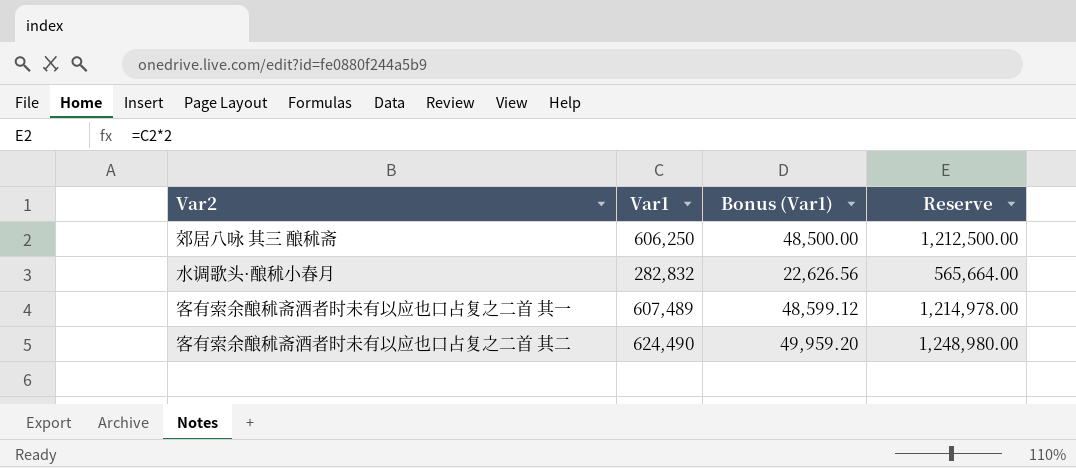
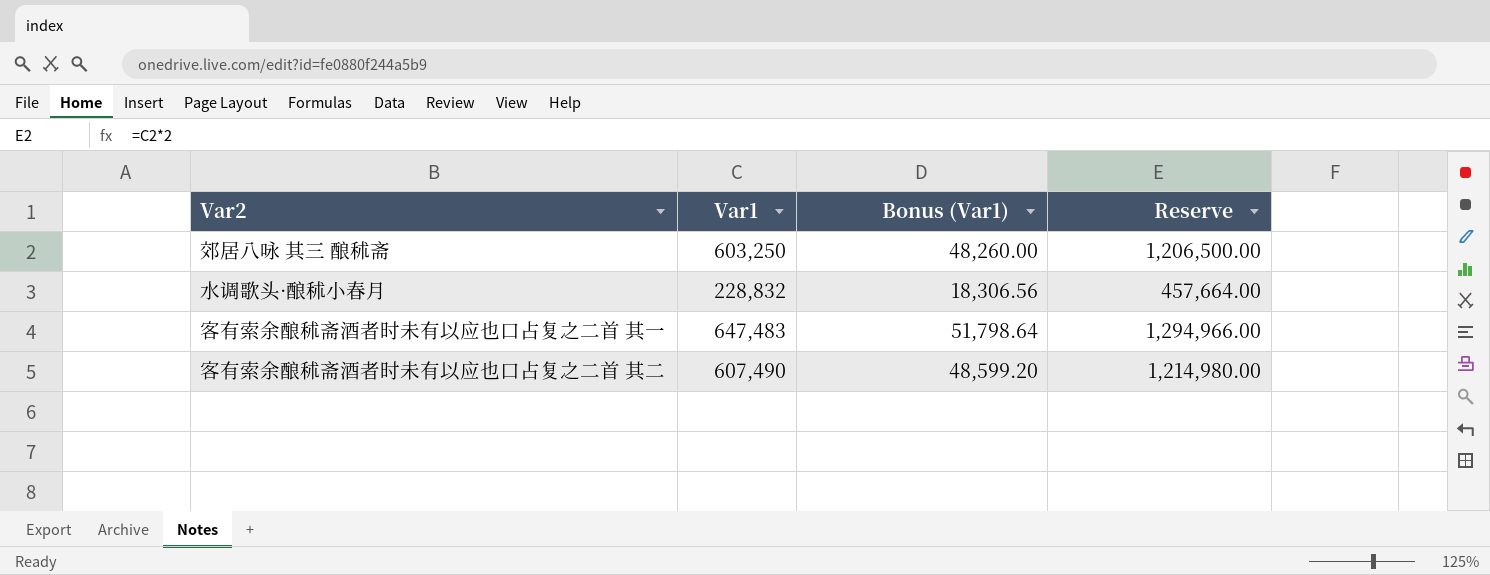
郊居八咏 其三 酿秫斋 | Var1: 606,250 -> 603,250
郊居八咏 其三 酿秫斋 | Bonus (Var1): 48,500.00 -> 48,260.00
郊居八咏 其三 酿秫斋 | Reserve: 1,212,500.00 -> 1,206,500.00
水调歌头·酿秫小春月 | Var1: 282,832 -> 228,832
水调歌头·酿秫小春月 | Bonus (Var1): 22,626.56 -> 18,306.56
水调歌头·酿秫小春月 | Reserve: 565,664.00 -> 457,664.00
客有索余酿秫斋酒者时未有以应也口占复之二首 其一 | Var1: 607,489 -> 647,483
客有索余酿秫斋酒者时未有以应也口占复之二首 其一 | Bonus (Var1): 48,599.12 -> 51,798.64
客有索余酿秫斋酒者时未有以应也口占复之二首 其一 | Reserve: 1,214,978.00 -> 1,294,966.00
客有索余酿秫斋酒者时未有以应也口占复之二首 其二 | Var1: 624,490 -> 607,490
客有索余酿秫斋酒者时未有以应也口占复之二首 其二 | Bonus (Var1): 49,959.20 -> 48,599.20
客有索余酿秫斋酒者时未有以应也口占复之二首 其二 | Reserve: 1,248,980.00 -> 1,214,980.00

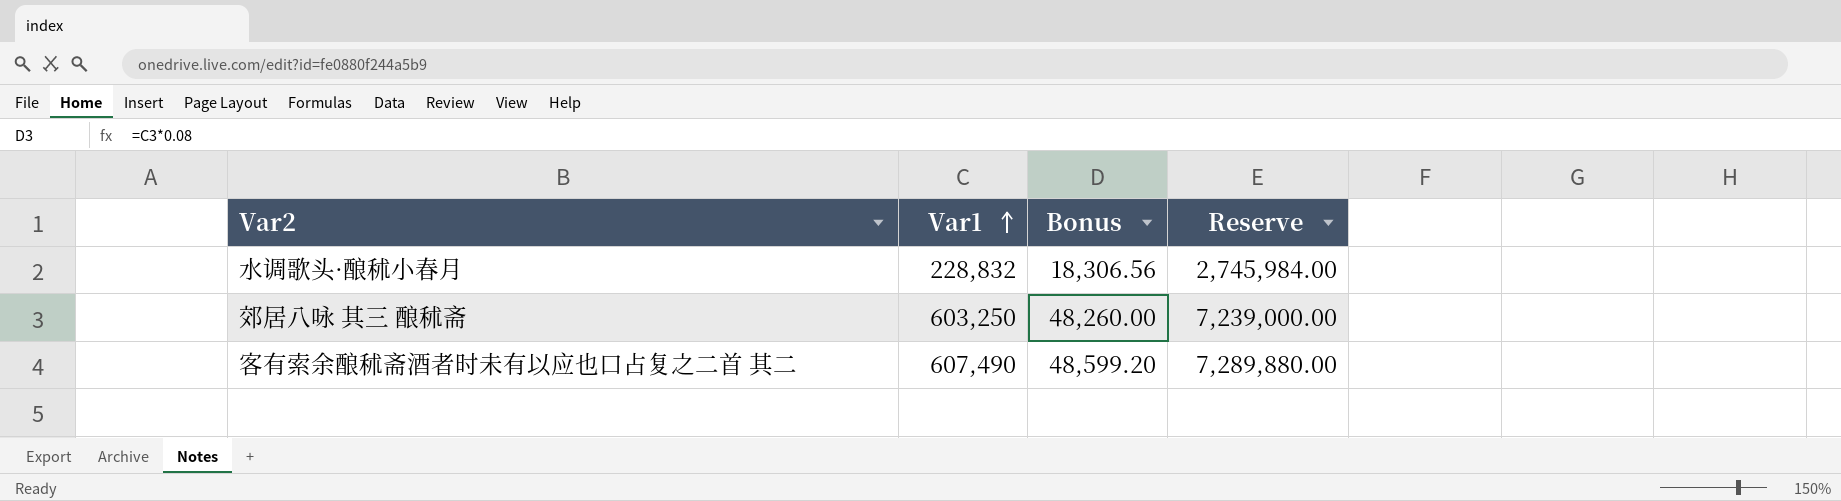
row order: none -> Var1 ascending
column name: Bonus (Var1) -> Bonus
column Reserve | formula: [Var1] * 2 -> [Var1] * 12
row 客有索余酿秫斋酒者时未有以应也口占复之二首 其一: 647,483 | 51,798.64 | 1,294,966.00 -> none

